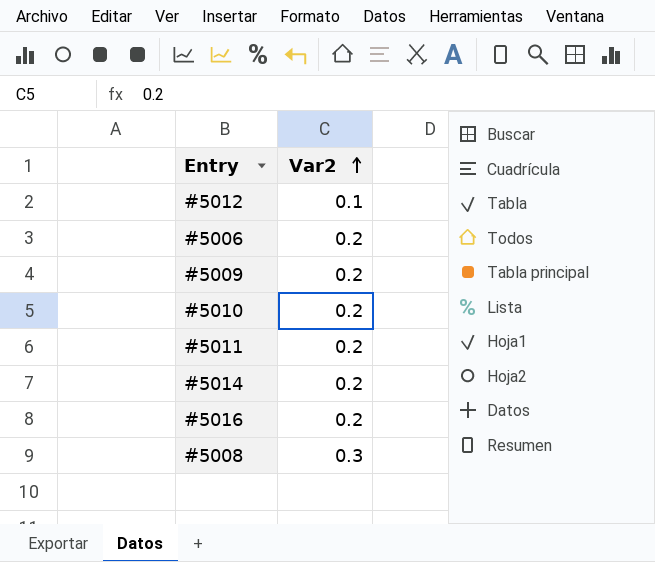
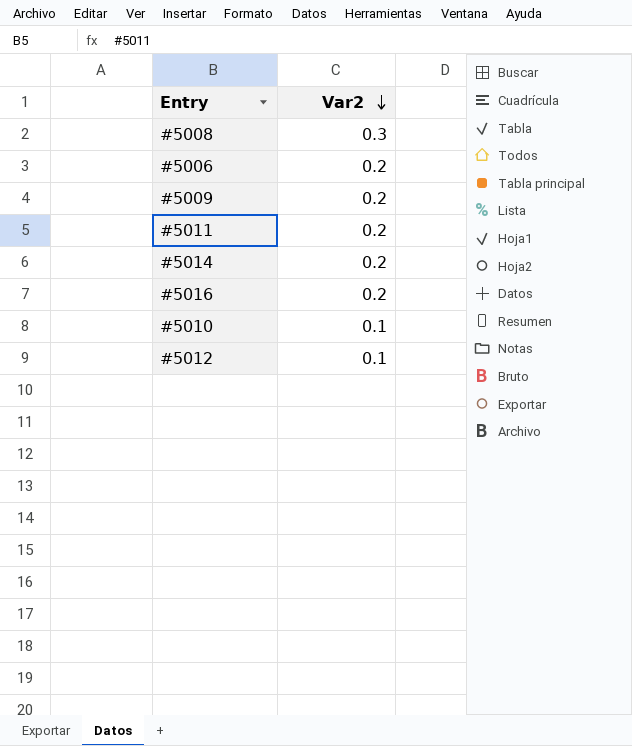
row order: Var2 ascending -> Var2 descending
#5010 | Var2: 0.2 -> 0.1

